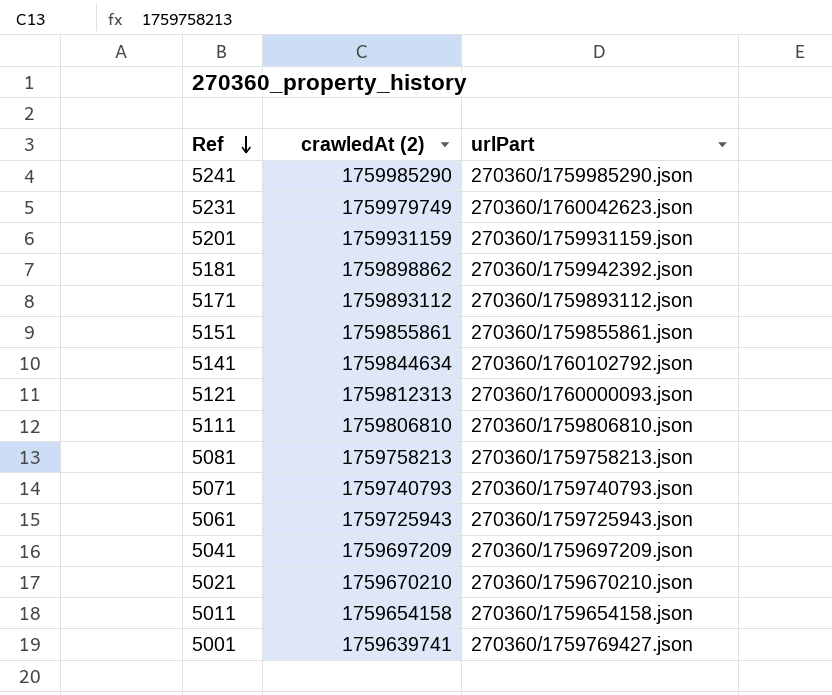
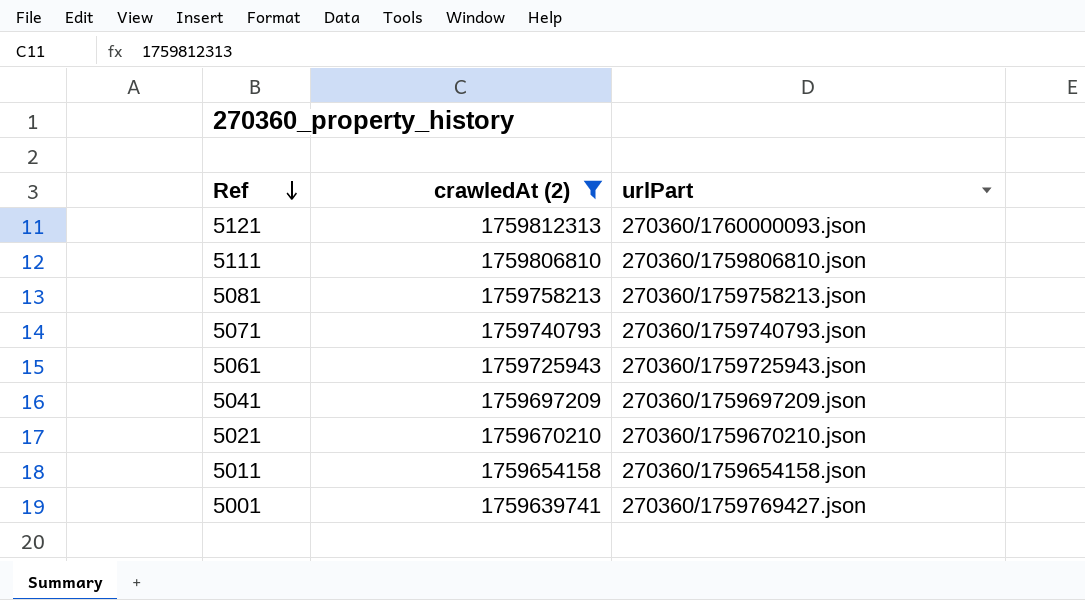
filter: none -> crawledAt (2) <= 1759812313

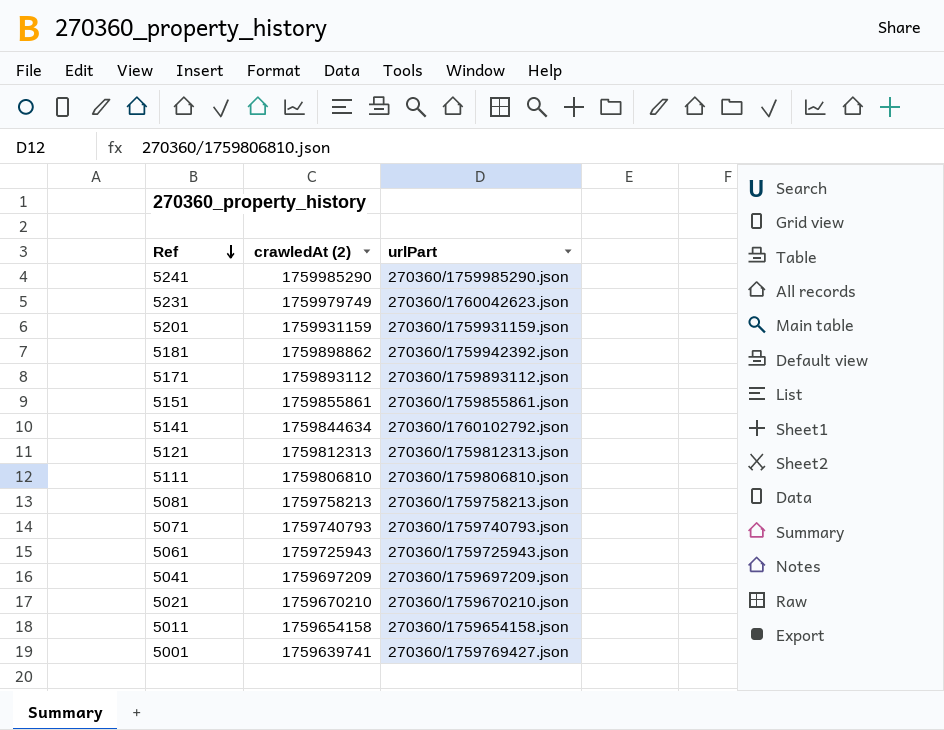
filter: crawledAt (2) <= 1759812313 -> none
5121 | urlPart: 270360/1760000093.json -> 270360/1759812313.json

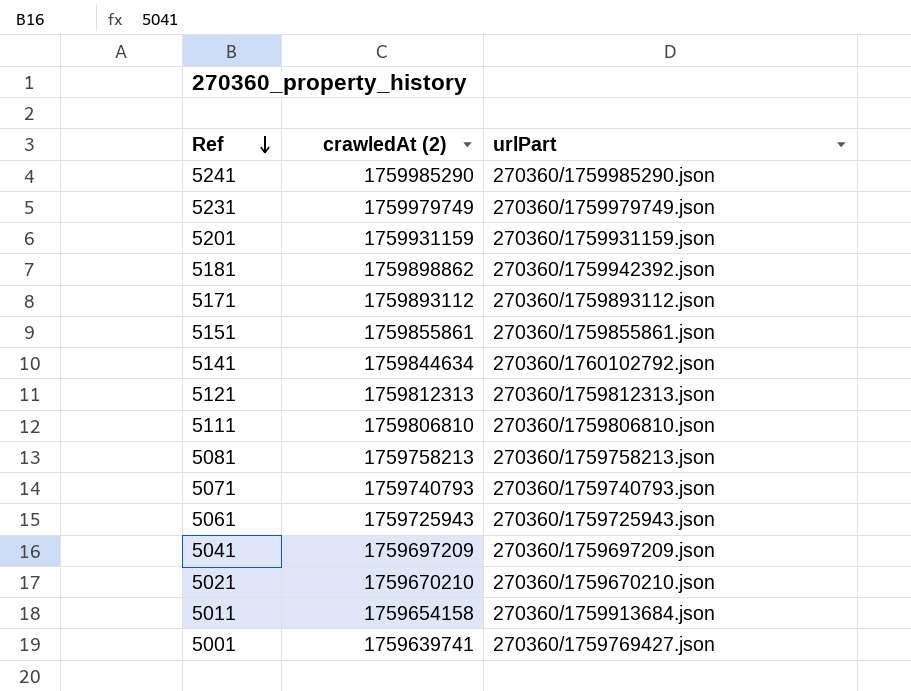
5231 | urlPart: 270360/1760042623.json -> 270360/1759979749.json
5011 | urlPart: 270360/1759654158.json -> 270360/1759913684.json

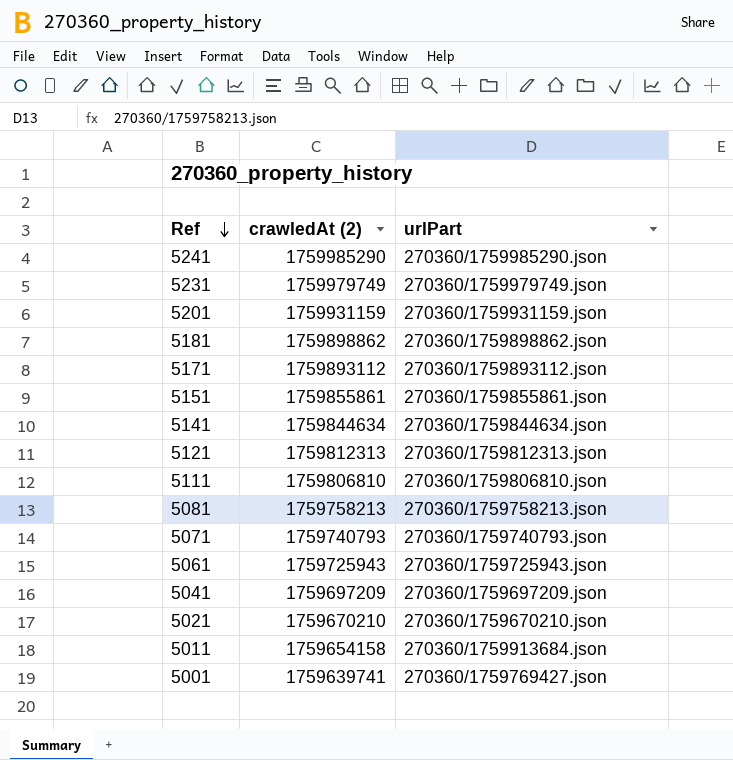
5181 | urlPart: 270360/1759942392.json -> 270360/1759898862.json
5141 | urlPart: 270360/1760102792.json -> 270360/1759844634.json

